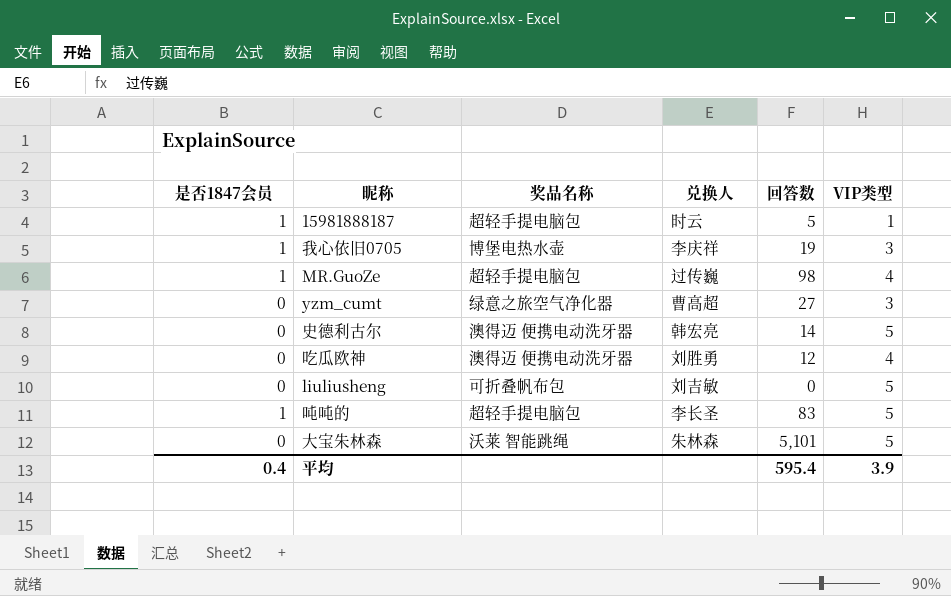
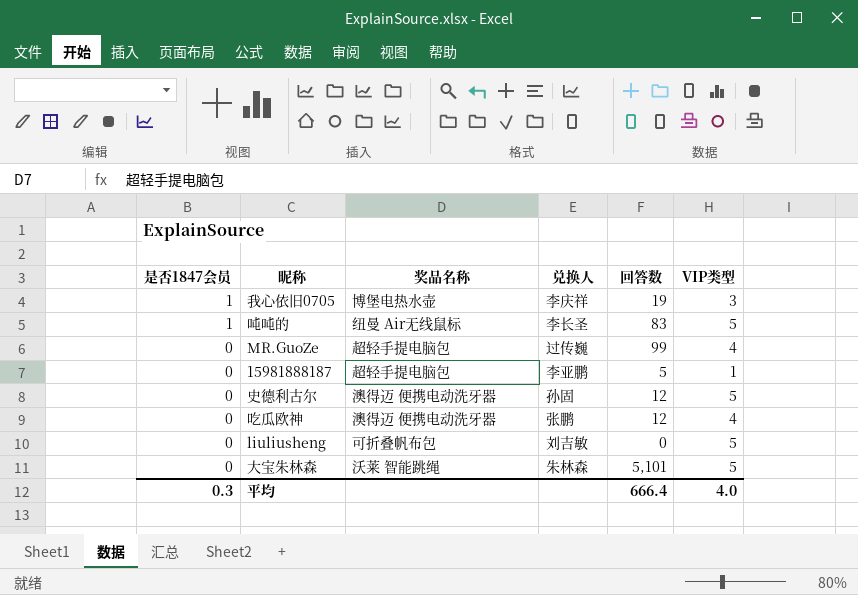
row order: none -> 是否1847会员 descending
row yzm_cumt: 0 | 绿意之旅空气净化器 | 曹高超 | 27 | 3 -> none
吨吨的 | 奖品名称: 超轻手提电脑包 -> 纽曼 Air无线鼠标
MR.GuoZe | 是否1847会员: 1 -> 0
MR.GuoZe | 回答数: 98 -> 99
15981888187 | 是否1847会员: 1 -> 0
15981888187 | 兑换人: 时云 -> 李亚鹏
史德利古尔 | 兑换人: 韩宏亮 -> 孙固
史德利古尔 | 回答数: 14 -> 12
吃瓜欧神 | 兑换人: 刘胜勇 -> 张鹏
平均 | 是否1847会员: 0.4 -> 0.3
平均 | 回答数: 595.4 -> 666.4
平均 | VIP类型: 3.9 -> 4.0

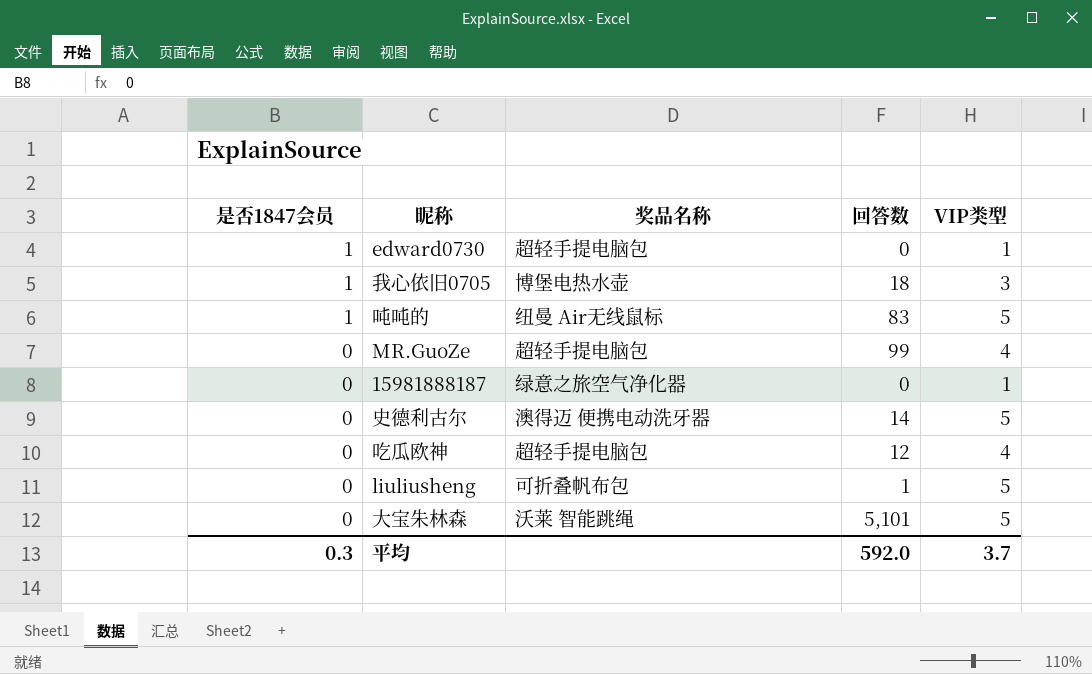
column 兑换人 | position: 4 -> none
row edward0730: none -> 1 | 超轻手提电脑包 | 0 | 1
我心依旧0705 | 回答数: 19 -> 18
15981888187 | 奖品名称: 超轻手提电脑包 -> 绿意之旅空气净化器
15981888187 | 回答数: 5 -> 0
史德利古尔 | 回答数: 12 -> 14
吃瓜欧神 | 奖品名称: 澳得迈 便携电动洗牙器 -> 超轻手提电脑包
liuliusheng | 回答数: 0 -> 1
平均 | 回答数: 666.4 -> 592.0
平均 | VIP类型: 4.0 -> 3.7

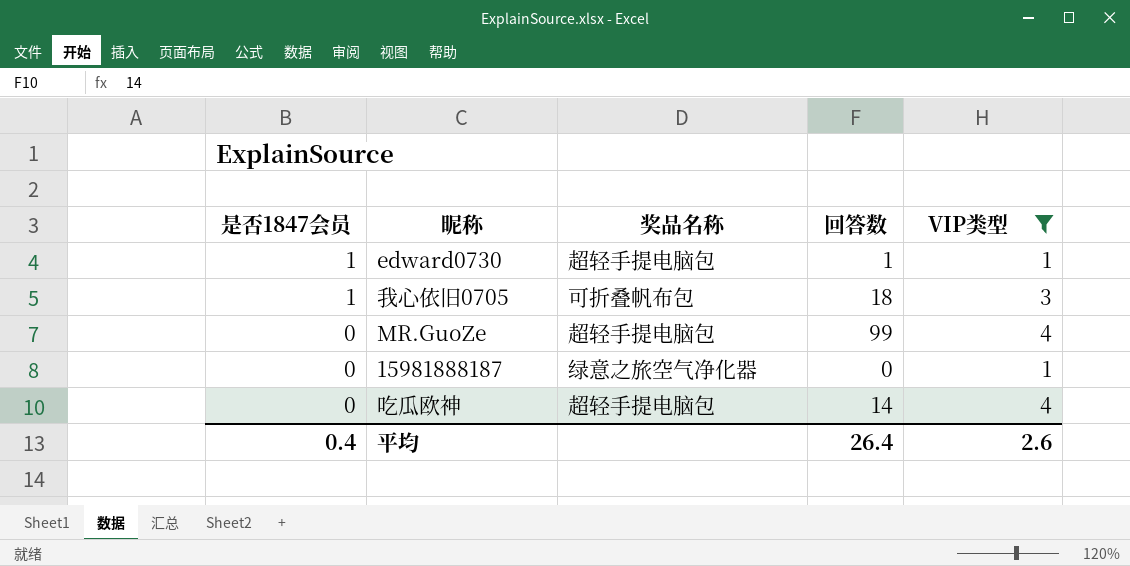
filter: none -> VIP类型 != 5
edward0730 | 回答数: 0 -> 1
我心依旧0705 | 奖品名称: 博堡电热水壶 -> 可折叠帆布包
吃瓜欧神 | 回答数: 12 -> 14
平均 | 是否1847会员: 0.3 -> 0.4
平均 | 回答数: 592.0 -> 26.4
平均 | VIP类型: 3.7 -> 2.6

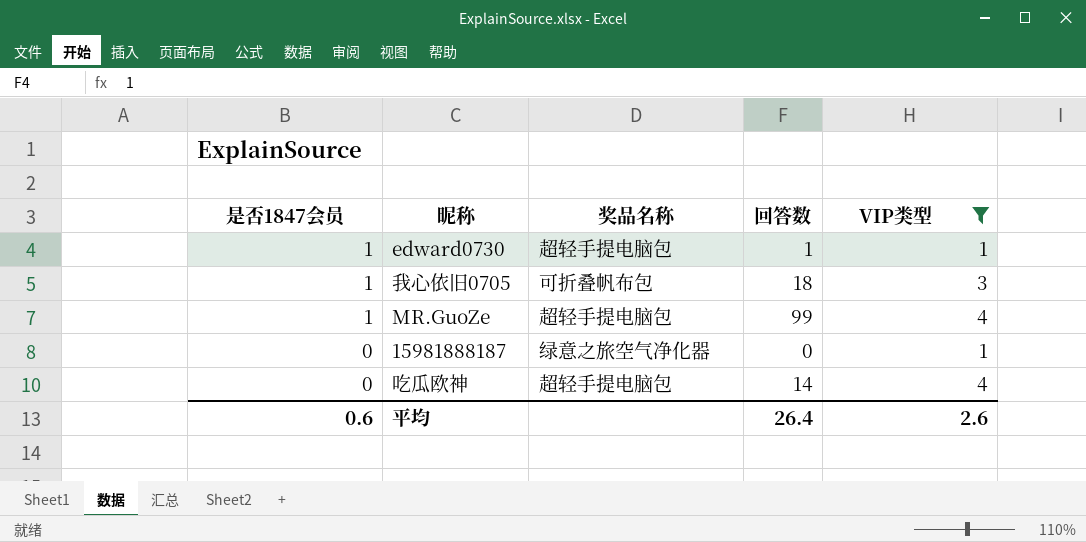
MR.GuoZe | 是否1847会员: 0 -> 1
平均 | 是否1847会员: 0.4 -> 0.6

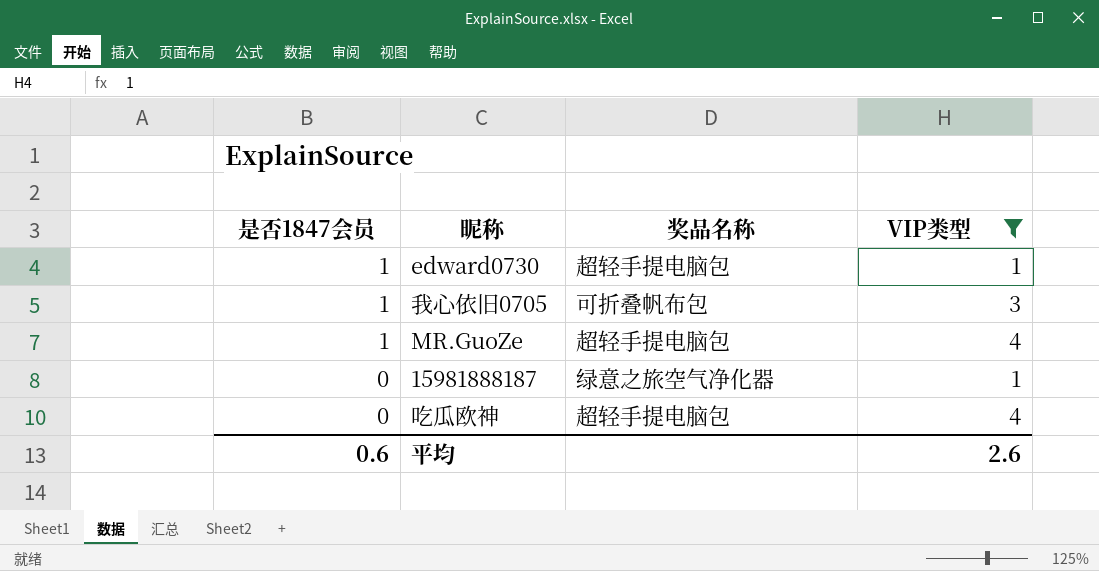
column 回答数 | position: 4 -> none

